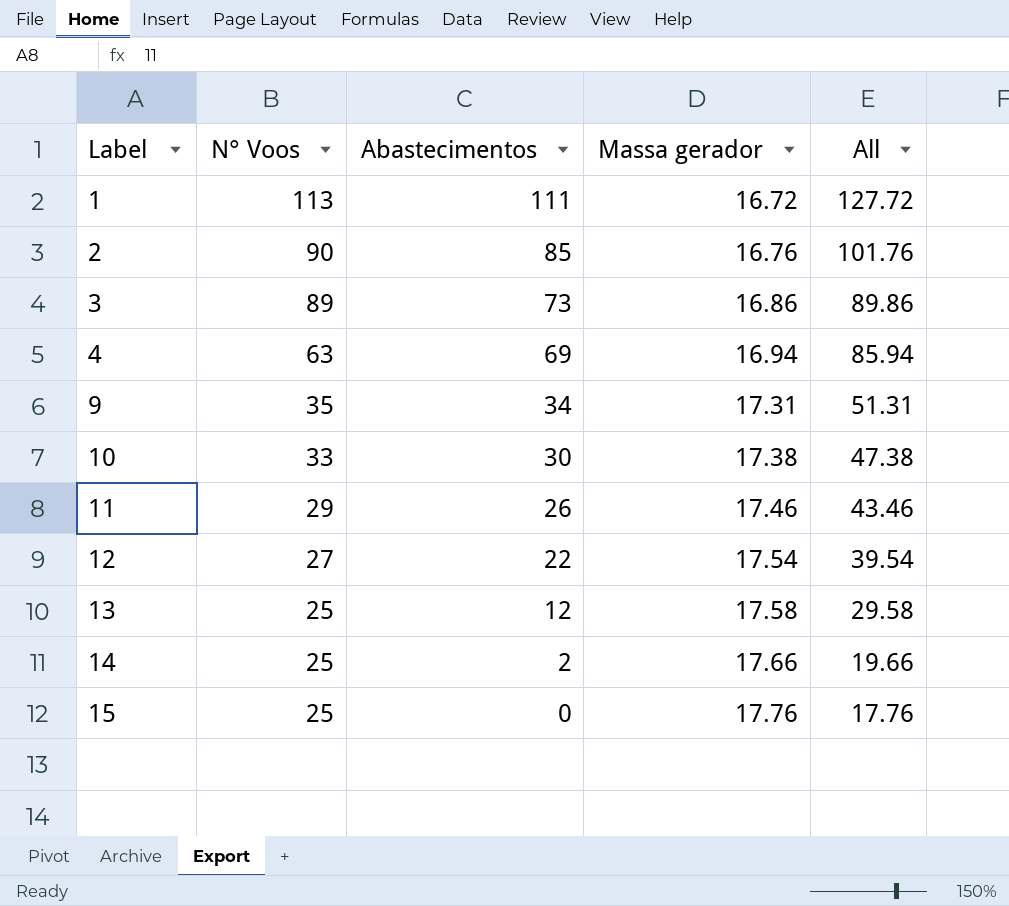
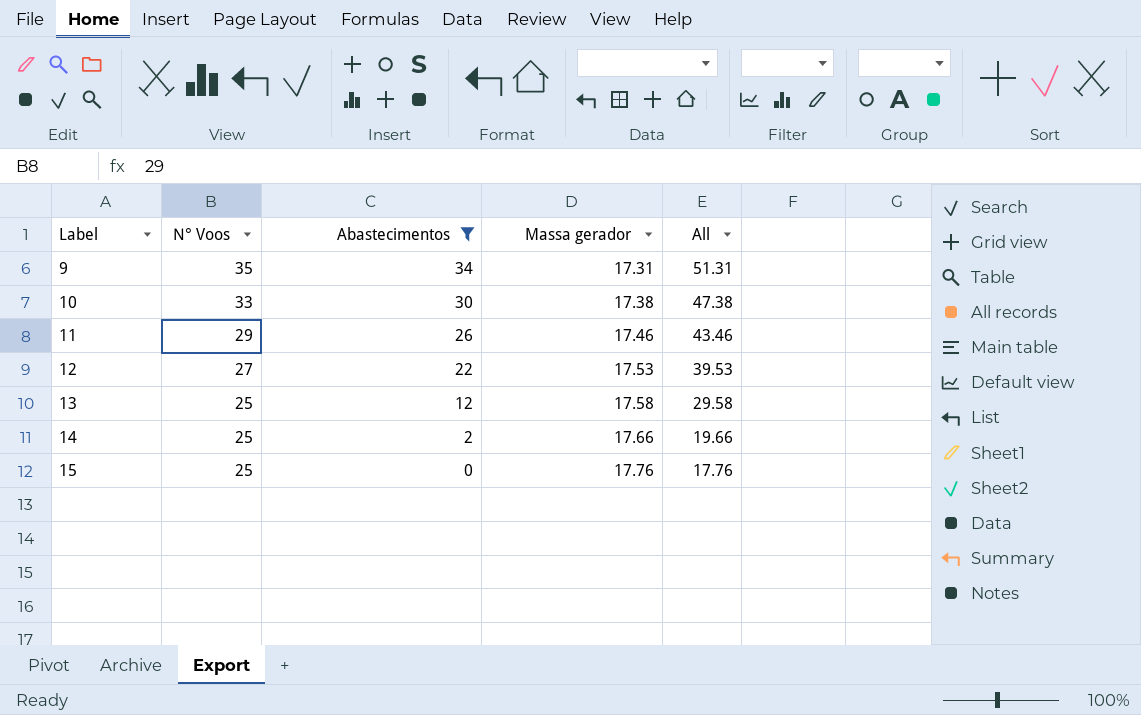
filter: none -> Abastecimentos <= 34
12 | Massa gerador: 17.54 -> 17.53
12 | All: 39.54 -> 39.53

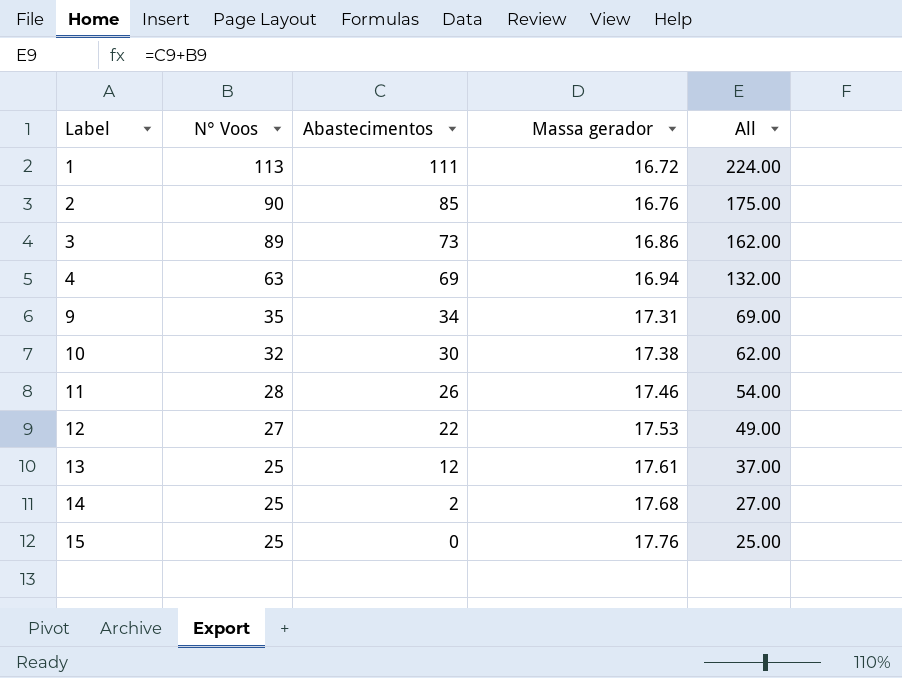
filter: Abastecimentos <= 34 -> none
column All | formula: [Abastecimentos] + [Massa gerador] -> [N° Voos] + [Abastecimentos]
10 | N° Voos: 33 -> 32
11 | N° Voos: 29 -> 28
13 | Massa gerador: 17.58 -> 17.61
14 | Massa gerador: 17.66 -> 17.68

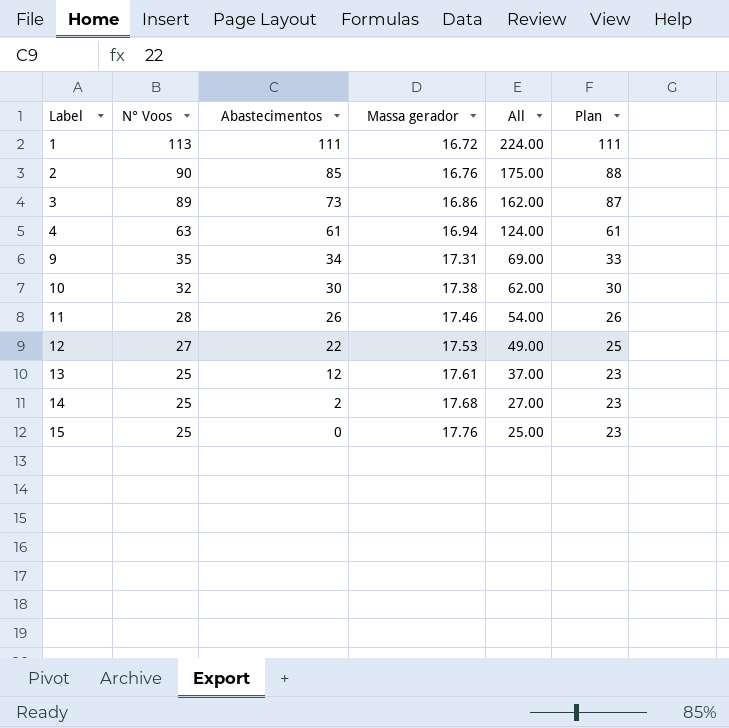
column Plan | formula: none -> [N° Voos] - 2
4 | Abastecimentos: 69 -> 61
4 | All: 132.00 -> 124.00

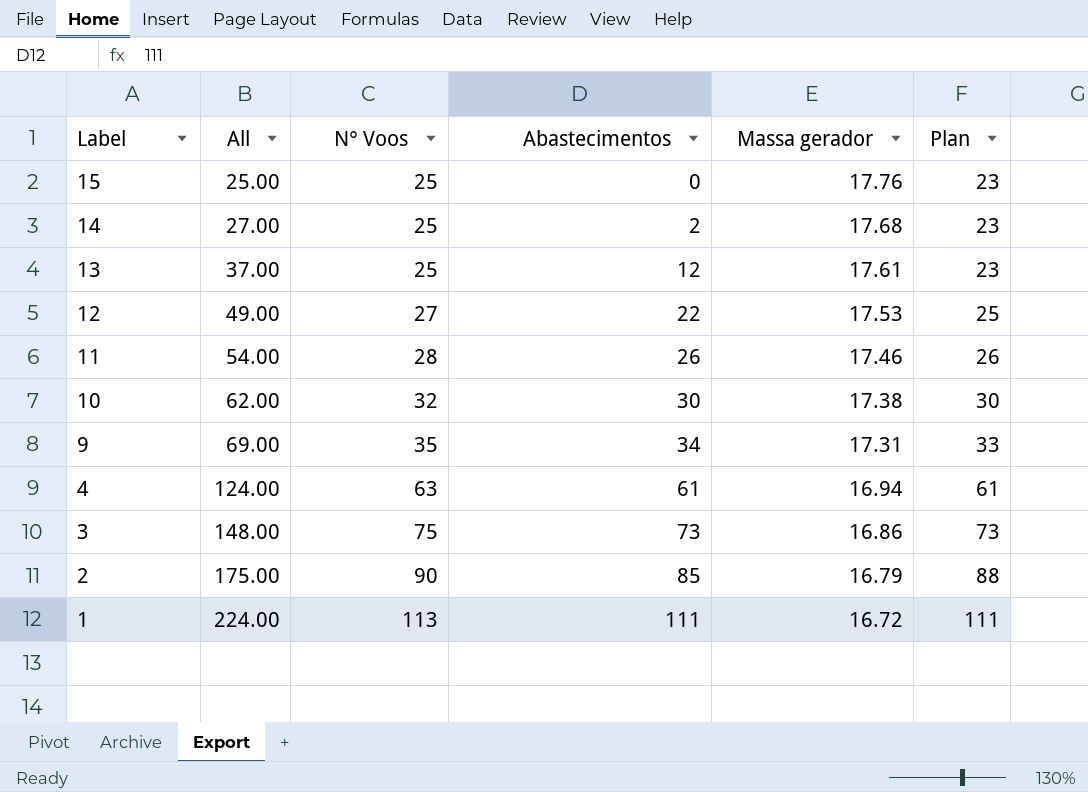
row order: Label ascending -> Label descending
column All | position: 5 -> 2
3 | All: 162.00 -> 148.00
3 | N° Voos: 89 -> 75
3 | Plan: 87 -> 73
2 | Massa gerador: 16.76 -> 16.79

